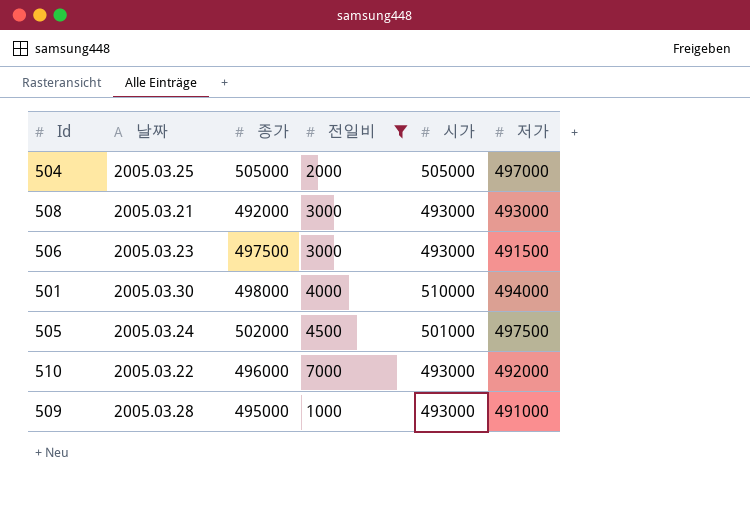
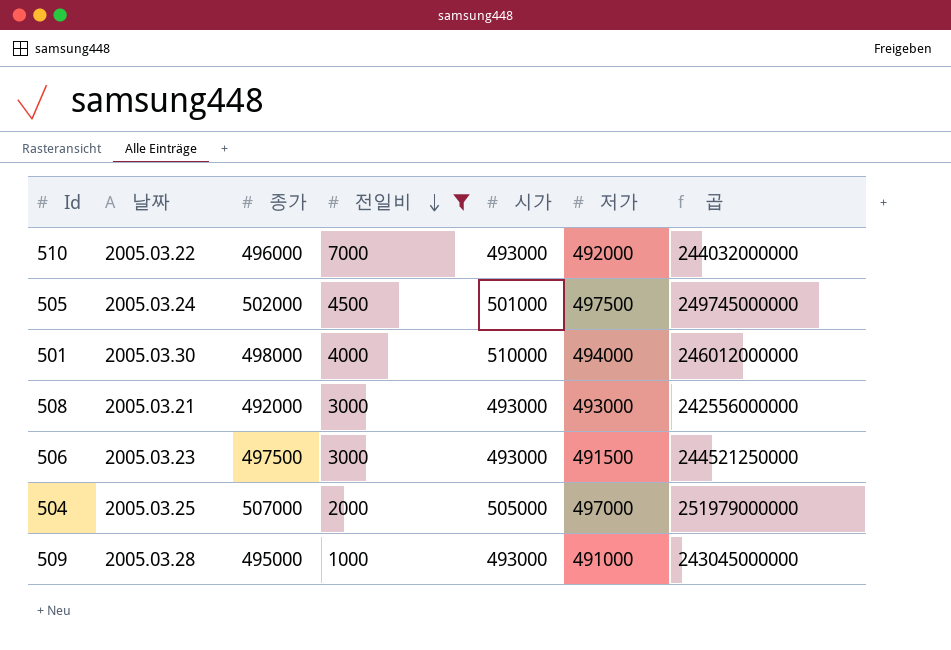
row order: none -> 전일비 descending
column 곱 | formula: none -> [종가] * [저가]
504 | 종가: 505000 -> 507000

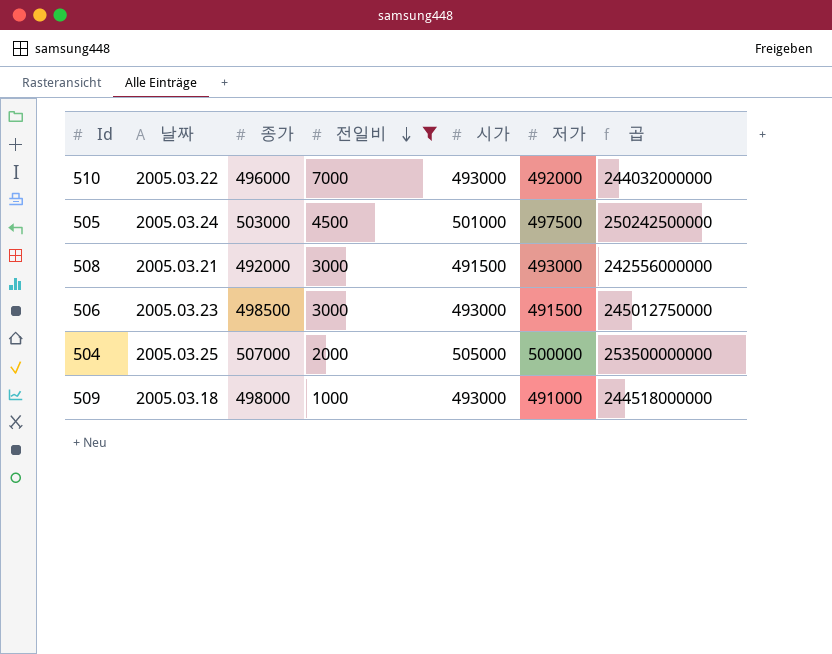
row 501: 2005.03.30 | 498000 | 4000 | 510000 | 494000 | 246012000000 -> none
505 | 종가: 502000 -> 503000
505 | 곱: 249745000000 -> 250242500000
508 | 시가: 493000 -> 491500
506 | 종가: 497500 -> 498500
506 | 곱: 244521250000 -> 245012750000
504 | 저가: 497000 -> 500000
504 | 곱: 251979000000 -> 253500000000
509 | 날짜: 2005.03.28 -> 2005.03.18
509 | 종가: 495000 -> 498000
509 | 곱: 243045000000 -> 244518000000

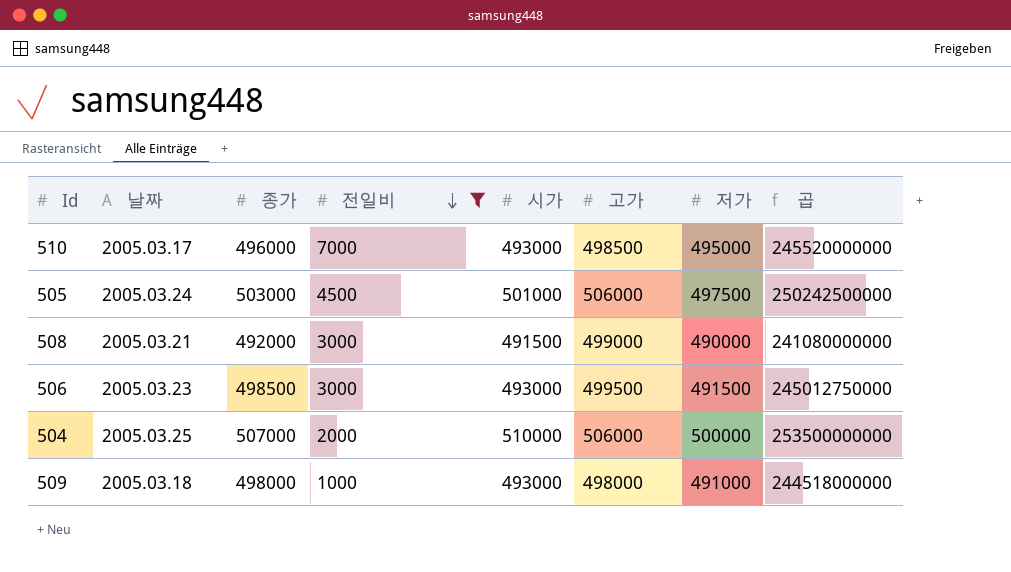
column 고가 | position: none -> 6
510 | 날짜: 2005.03.22 -> 2005.03.17
510 | 저가: 492000 -> 495000
510 | 곱: 244032000000 -> 245520000000
508 | 저가: 493000 -> 490000
508 | 곱: 242556000000 -> 241080000000
504 | 시가: 505000 -> 510000

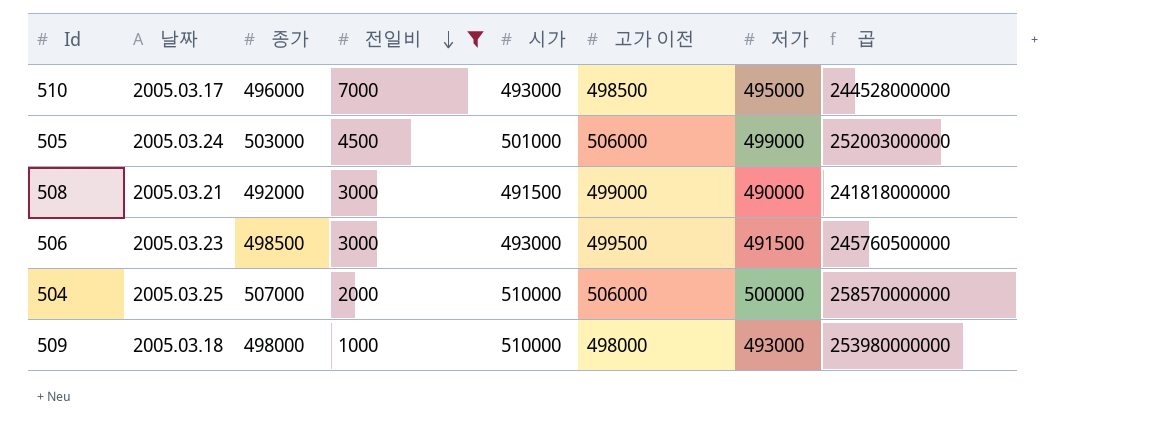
column name: 고가 -> 고가 이전
column 곱 | formula: [종가] * [저가] -> [종가] * [시가]
505 | 저가: 497500 -> 499000
509 | 시가: 493000 -> 510000
509 | 저가: 491000 -> 493000

